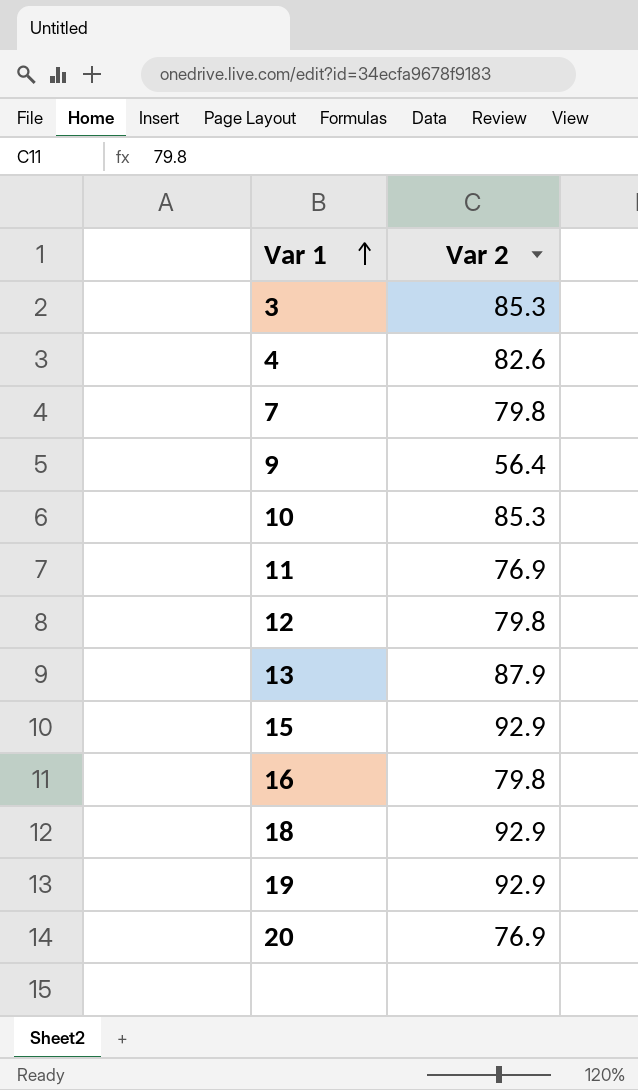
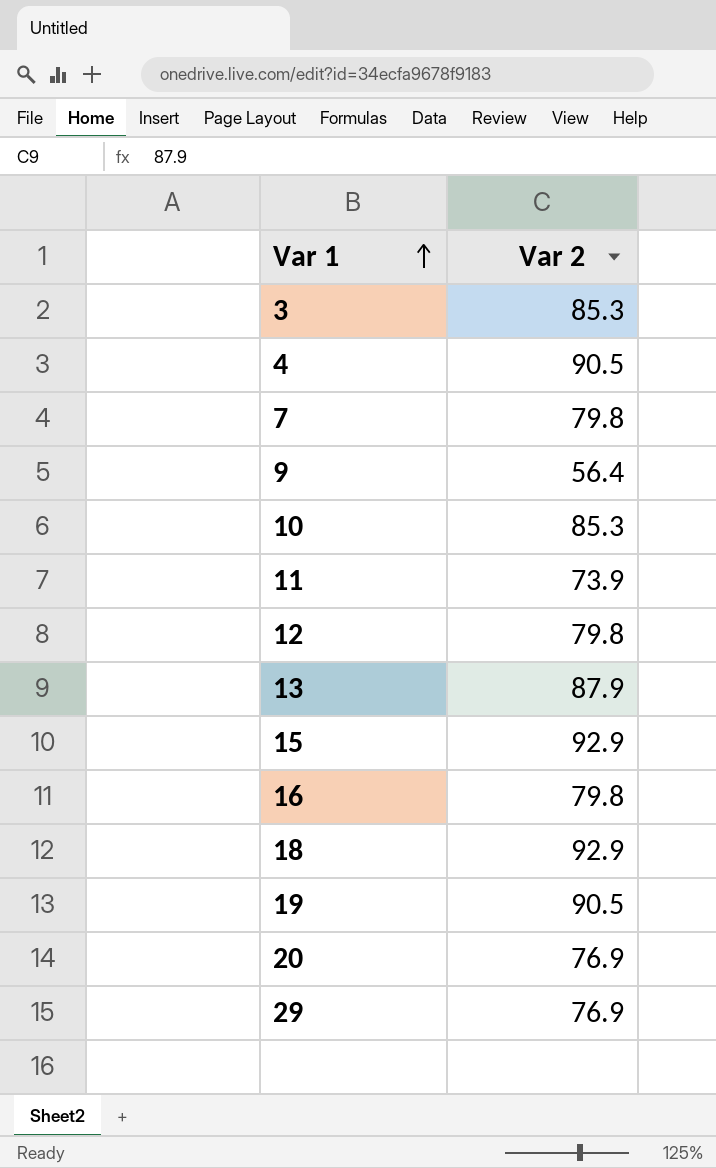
4 | Var 2: 82.6 -> 90.5
11 | Var 2: 76.9 -> 73.9
19 | Var 2: 92.9 -> 90.5
row 29: none -> 76.9

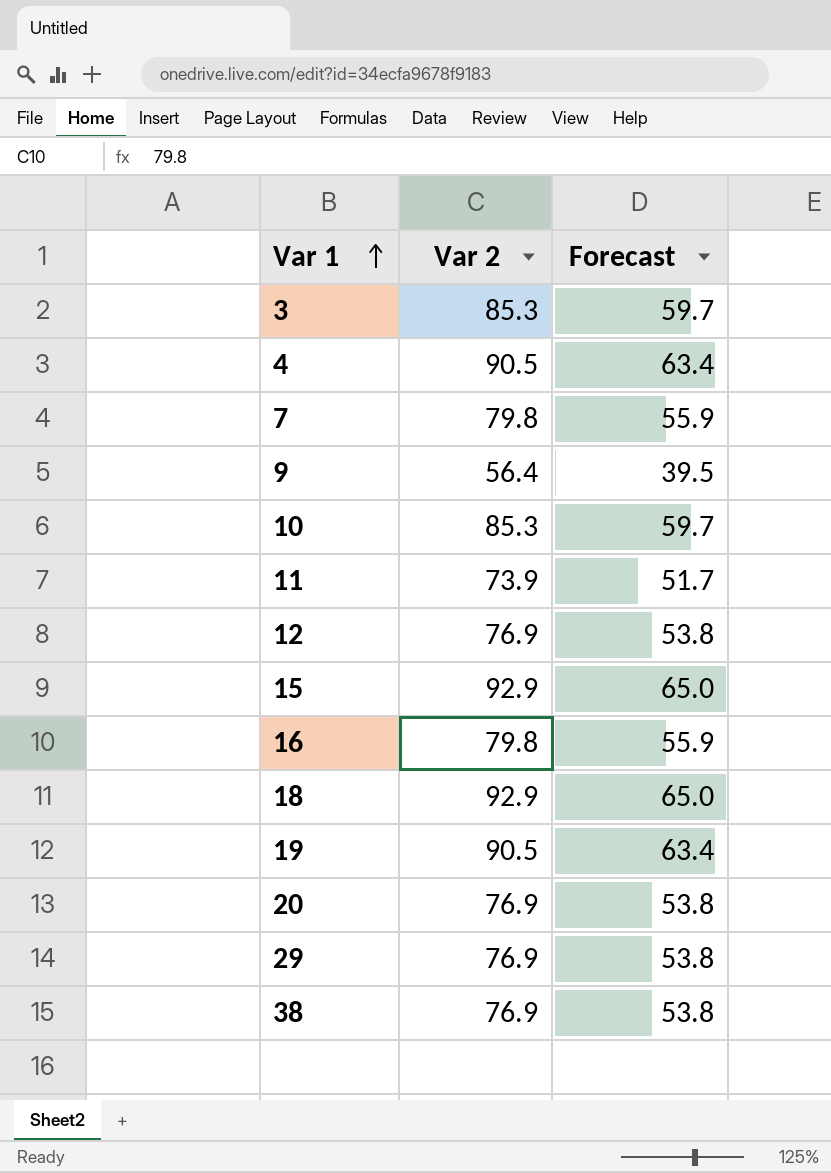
column Forecast | formula: none -> [Var 2] * 0.7
row 13: 87.9 -> none
12 | Var 2: 79.8 -> 76.9
row 38: none -> 76.9 | 53.8

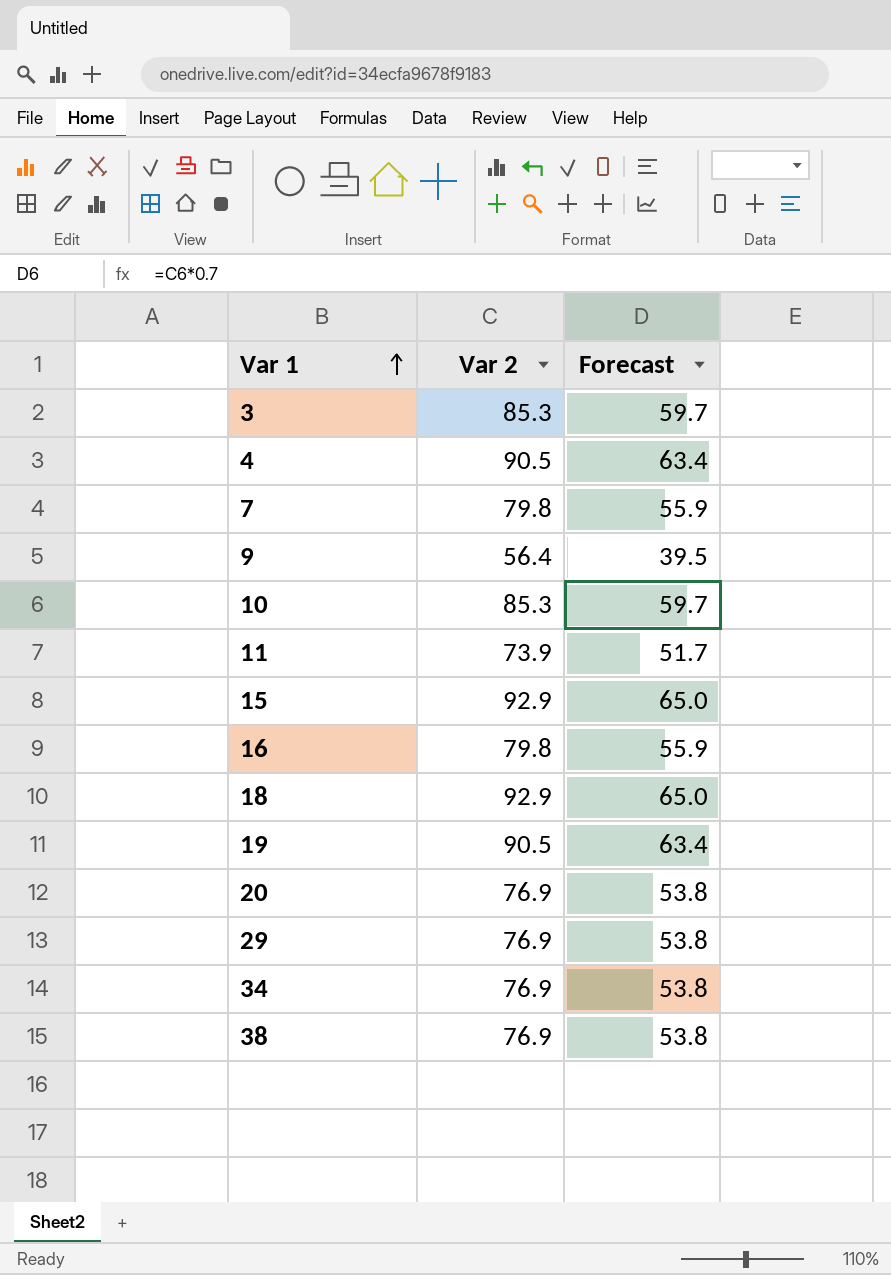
row 12: 76.9 | 53.8 -> none
row 34: none -> 76.9 | 53.8

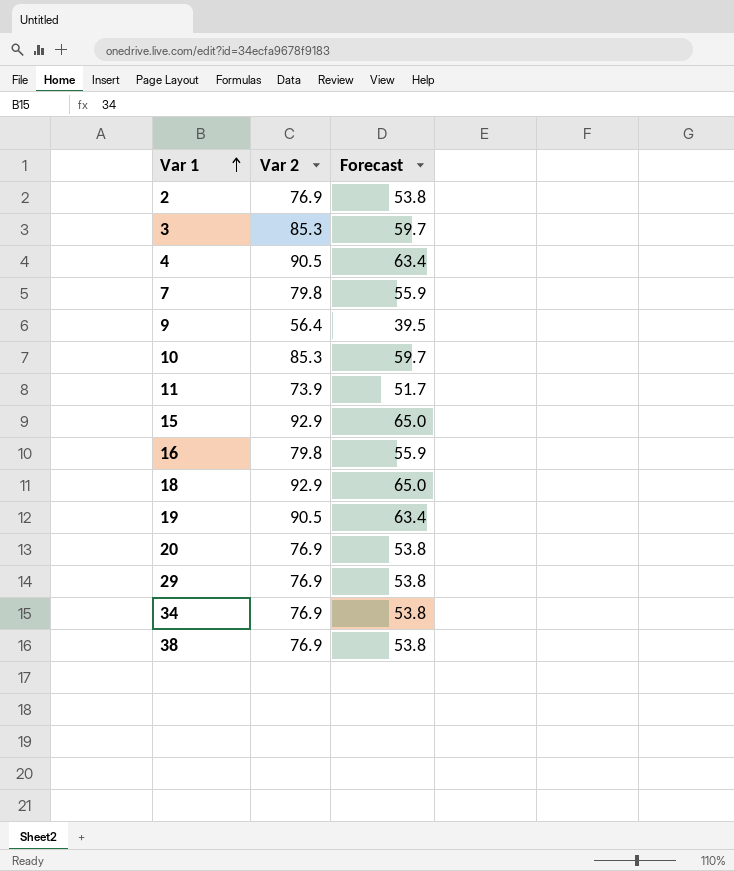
row 2: none -> 76.9 | 53.8

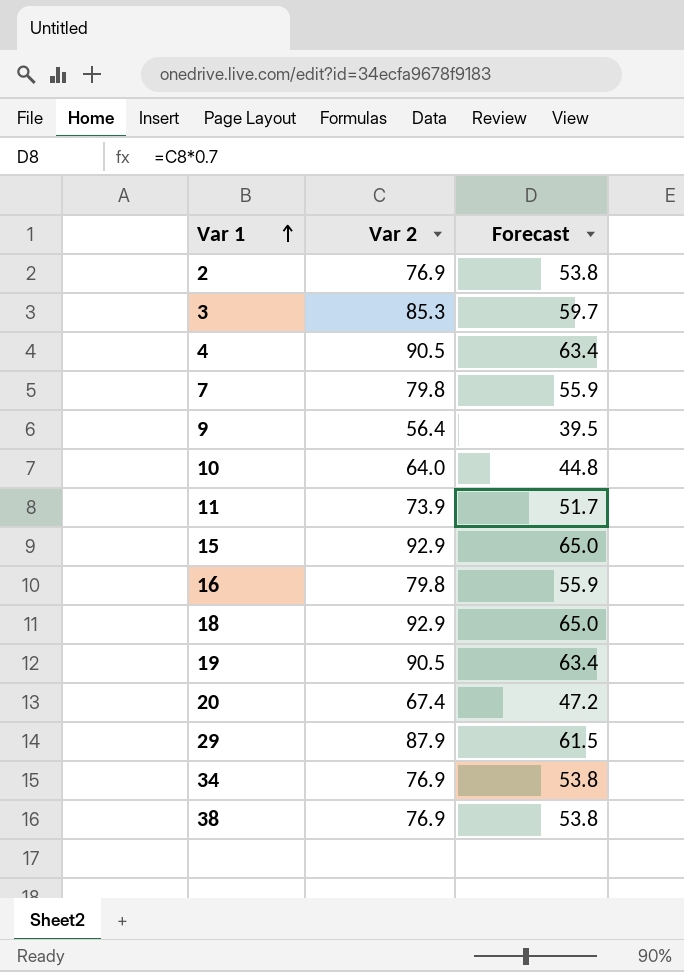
10 | Var 2: 85.3 -> 64.0
10 | Forecast: 59.7 -> 44.8
20 | Var 2: 76.9 -> 67.4
20 | Forecast: 53.8 -> 47.2
29 | Var 2: 76.9 -> 87.9
29 | Forecast: 53.8 -> 61.5

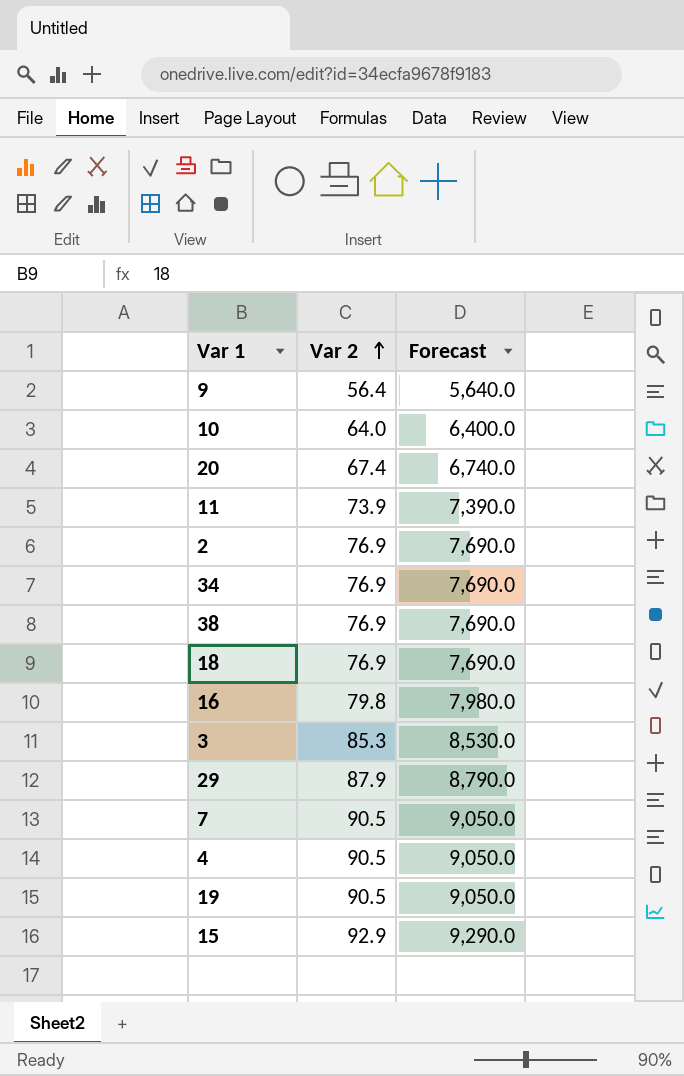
row order: Var 1 ascending -> Var 2 ascending
column Forecast | formula: [Var 2] * 0.7 -> [Var 2] * 100
18 | Var 2: 92.9 -> 76.9
7 | Var 2: 79.8 -> 90.5

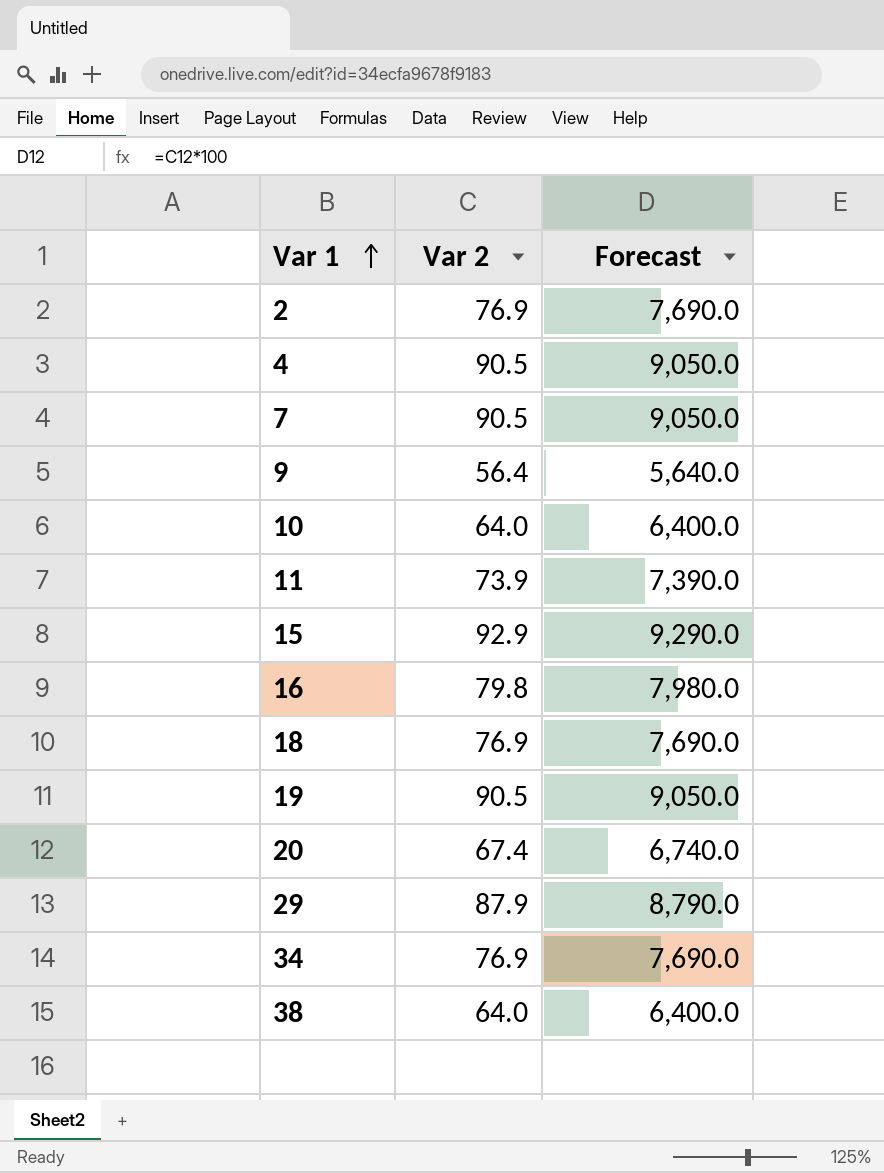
row order: Var 2 ascending -> Var 1 ascending
row 3: 85.3 | 8,530.0 -> none
38 | Var 2: 76.9 -> 64.0
38 | Forecast: 7,690.0 -> 6,400.0

